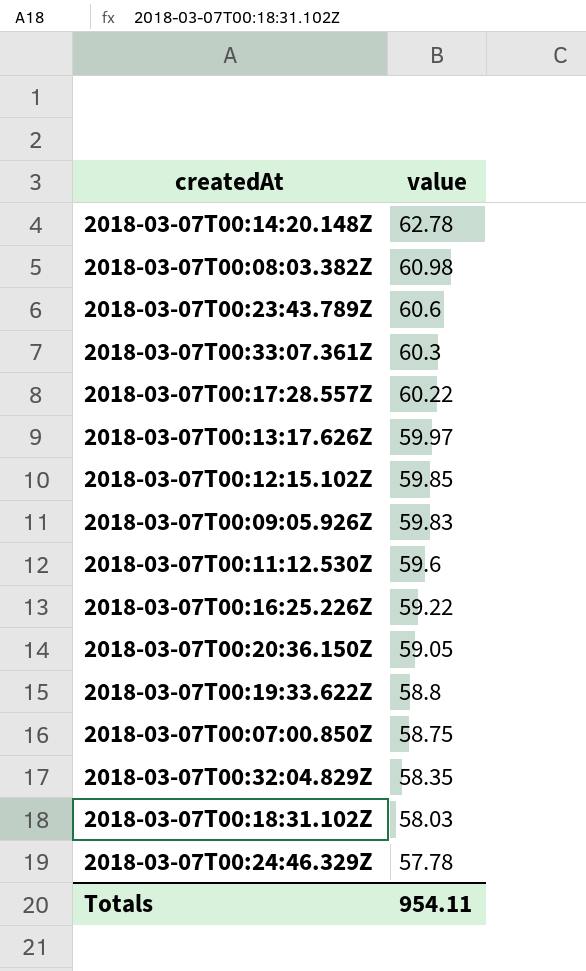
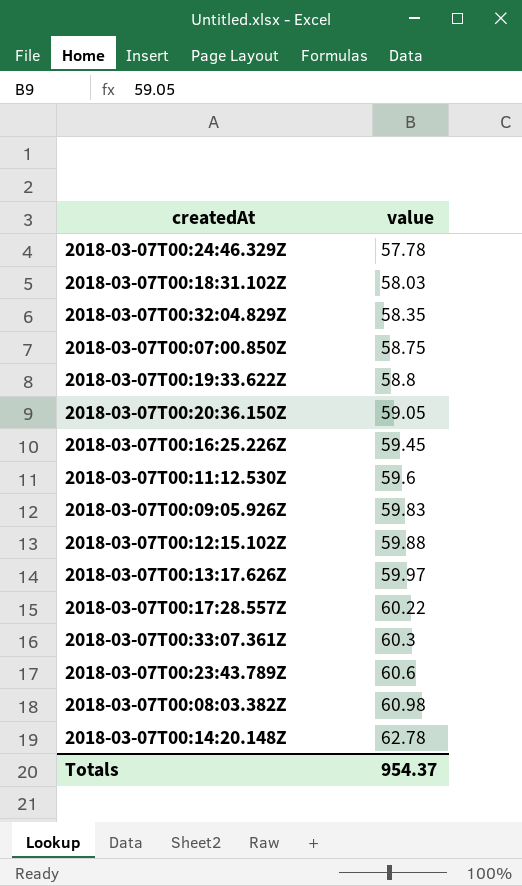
row order: value descending -> value ascending
2018-03-07T00:16:25.226Z | value: 59.22 -> 59.45
2018-03-07T00:12:15.102Z | value: 59.85 -> 59.88
Totals | value: 954.11 -> 954.37

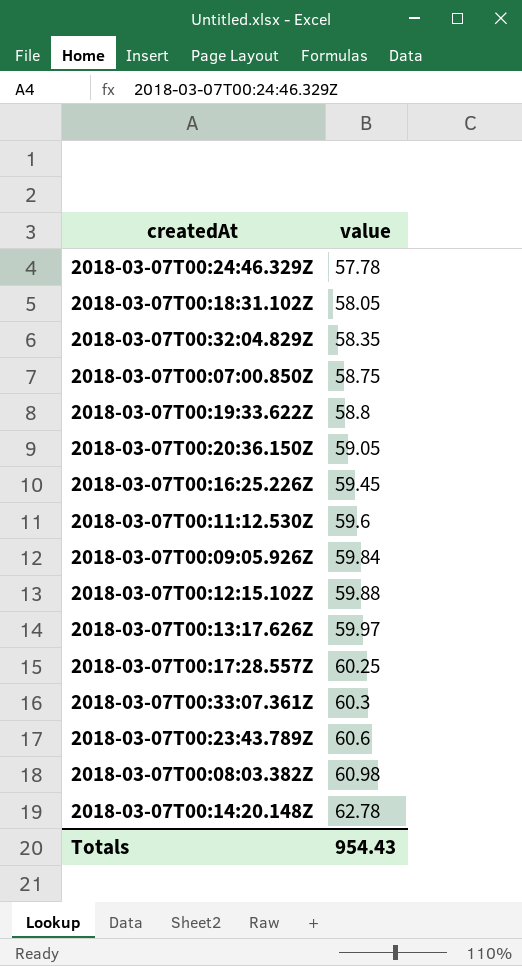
2018-03-07T00:18:31.102Z | value: 58.03 -> 58.05
2018-03-07T00:09:05.926Z | value: 59.83 -> 59.84
2018-03-07T00:17:28.557Z | value: 60.22 -> 60.25
Totals | value: 954.37 -> 954.43

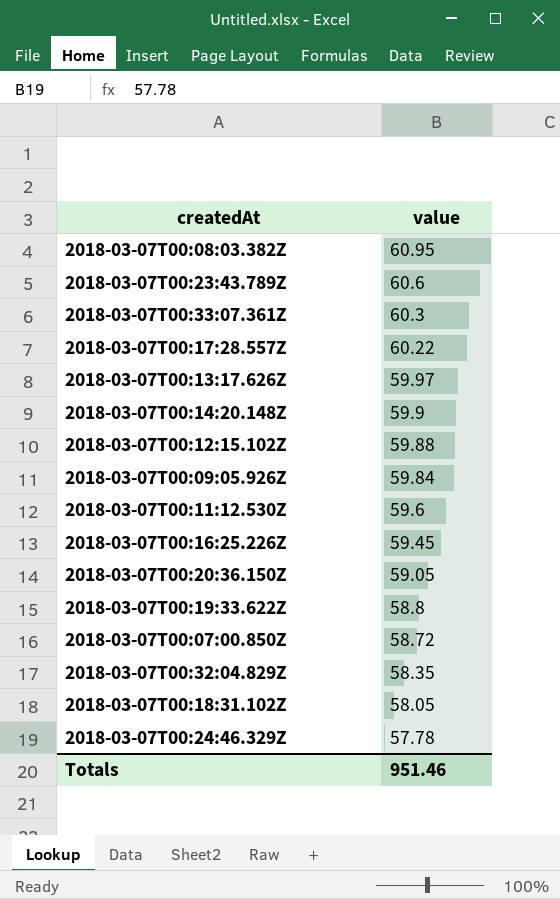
row order: value ascending -> value descending
2018-03-07T00:08:03.382Z | value: 60.98 -> 60.95
2018-03-07T00:17:28.557Z | value: 60.25 -> 60.22
2018-03-07T00:14:20.148Z | value: 62.78 -> 59.9
2018-03-07T00:07:00.850Z | value: 58.75 -> 58.72
Totals | value: 954.43 -> 951.46

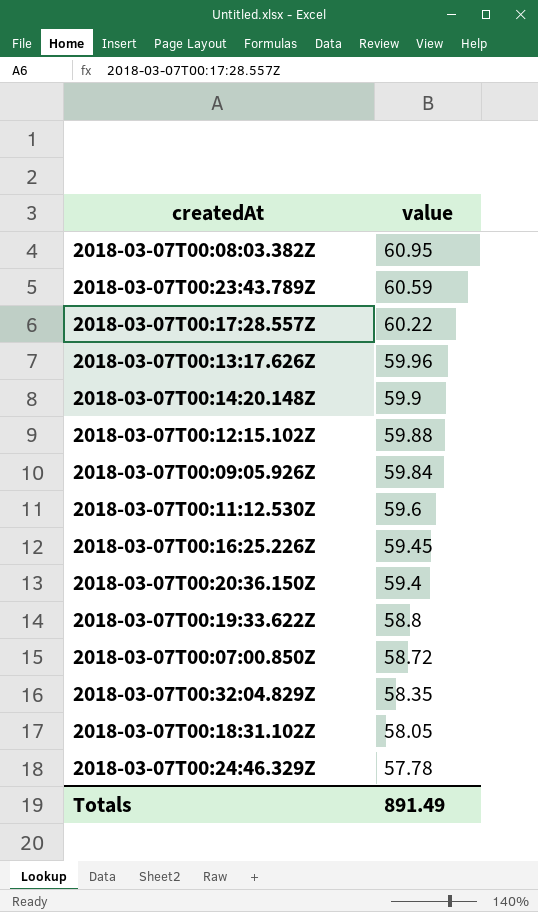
row 2018-03-07T00:33:07.361Z: 60.3 -> none
2018-03-07T00:23:43.789Z | value: 60.6 -> 60.59
2018-03-07T00:13:17.626Z | value: 59.97 -> 59.96
2018-03-07T00:20:36.150Z | value: 59.05 -> 59.4
Totals | value: 951.46 -> 891.49

